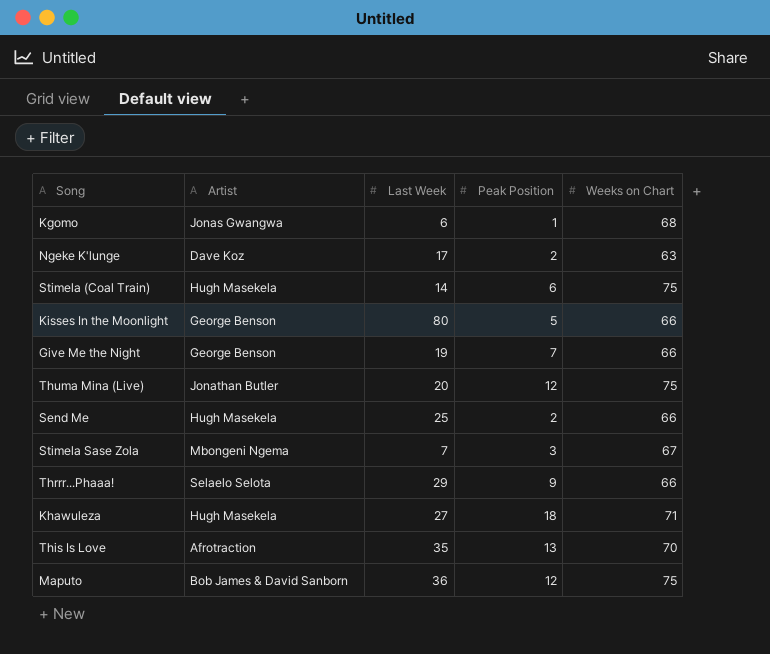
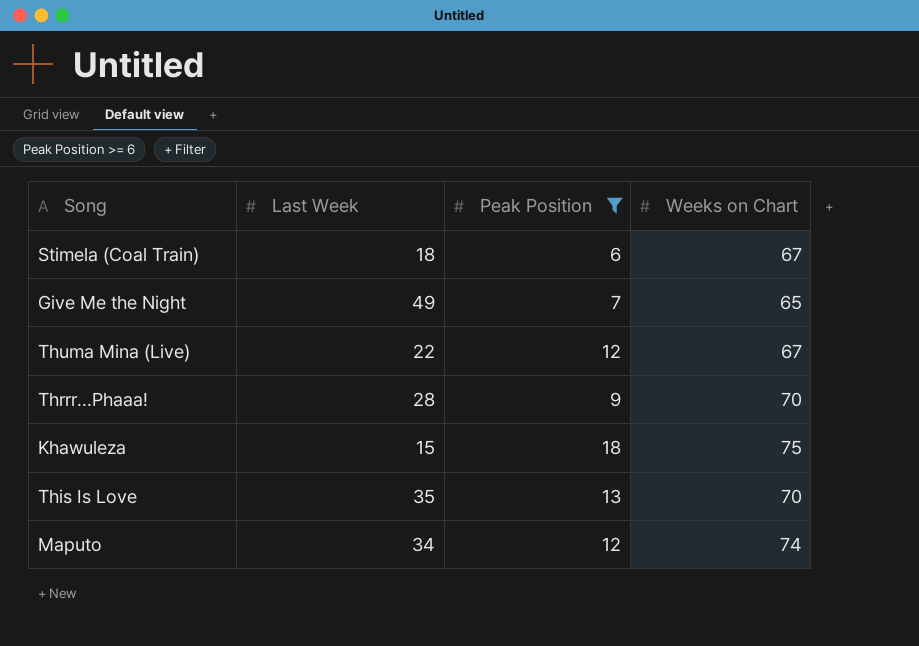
filter: none -> Peak Position >= 6
column Artist | position: 2 -> none
Stimela (Coal Train) | Last Week: 14 -> 18
Stimela (Coal Train) | Weeks on Chart: 75 -> 67
Give Me the Night | Last Week: 19 -> 49
Give Me the Night | Weeks on Chart: 66 -> 65
Thuma Mina (Live) | Last Week: 20 -> 22
Thuma Mina (Live) | Weeks on Chart: 75 -> 67
Thrrr...Phaaa! | Last Week: 29 -> 28
Thrrr...Phaaa! | Weeks on Chart: 66 -> 70
Khawuleza | Last Week: 27 -> 15
Khawuleza | Weeks on Chart: 71 -> 75
Maputo | Last Week: 36 -> 34
Maputo | Weeks on Chart: 75 -> 74

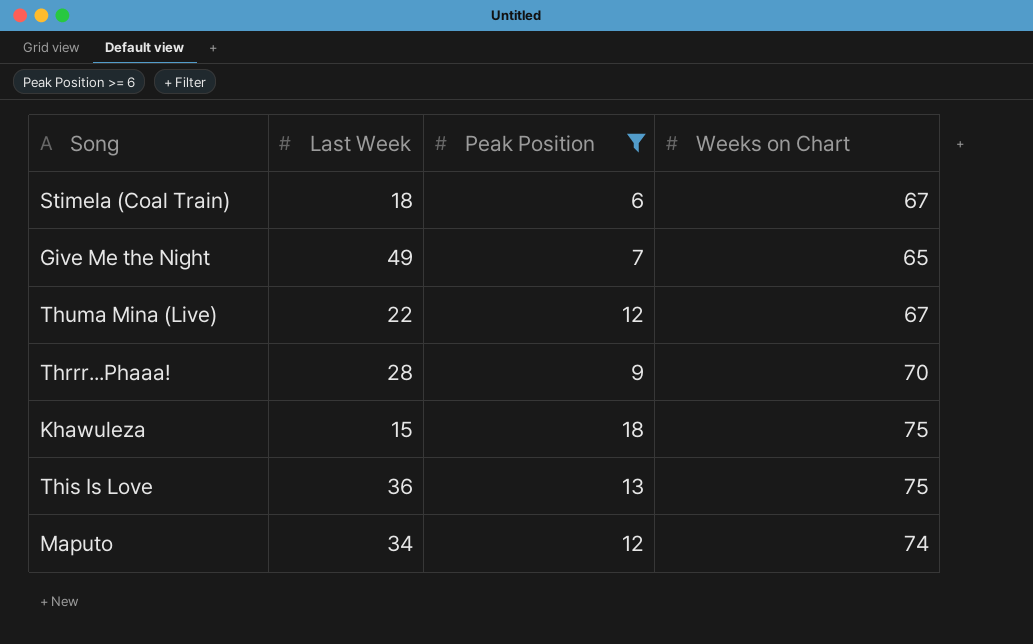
This Is Love | Last Week: 35 -> 36
This Is Love | Weeks on Chart: 70 -> 75

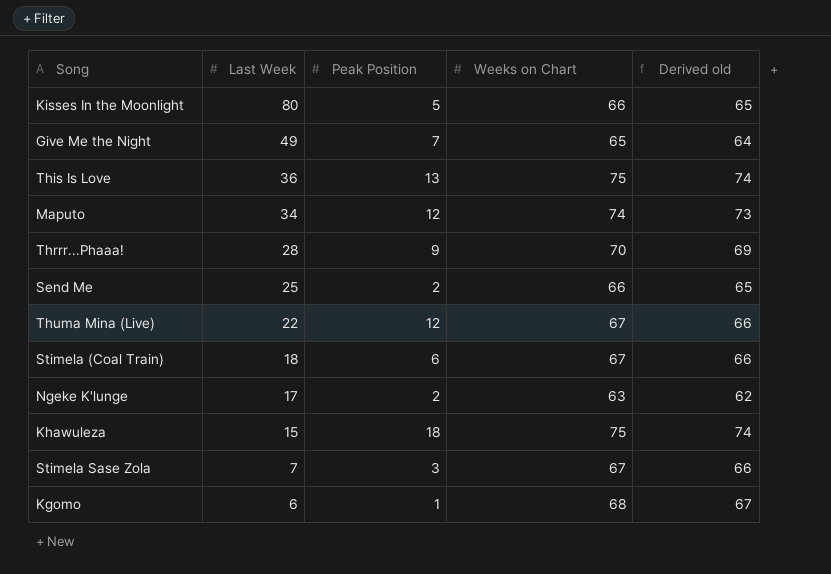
filter: Peak Position >= 6 -> none
row order: none -> Last Week descending
column Derived old | formula: none -> [Weeks on Chart] - 1

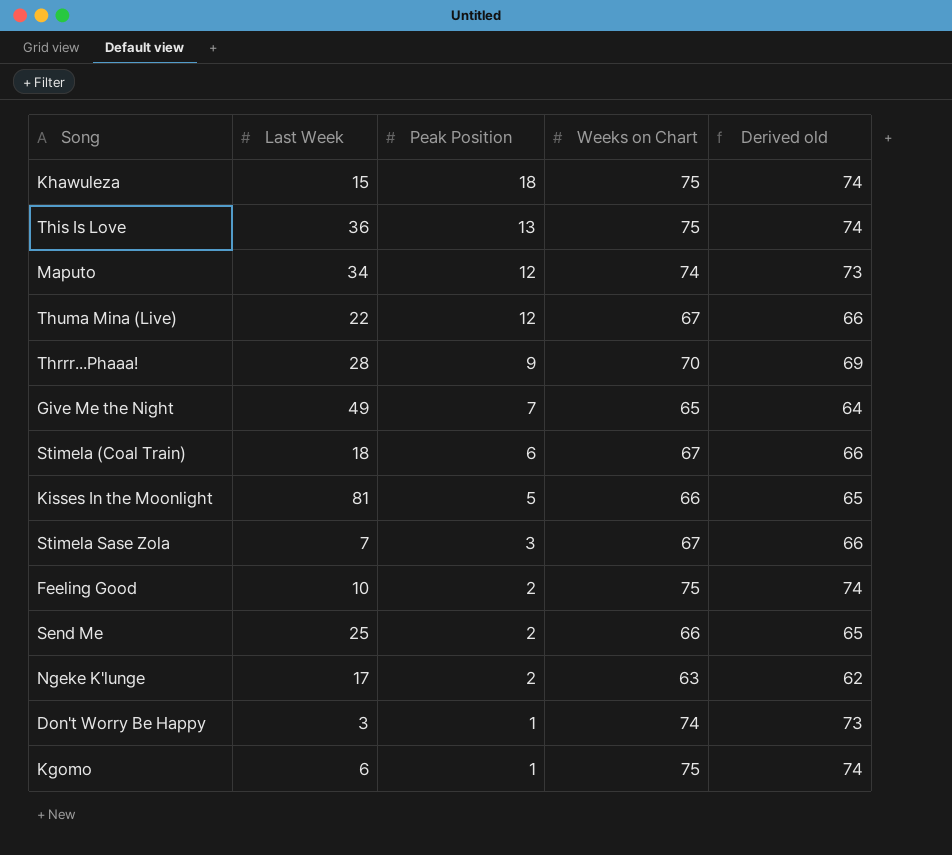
row order: Last Week descending -> Peak Position descending
Kisses In the Moonlight | Last Week: 80 -> 81
row Feeling Good: none -> 10 | 2 | 75 | 74
row Don't Worry Be Happy: none -> 3 | 1 | 74 | 73
Kgomo | Weeks on Chart: 68 -> 75
Kgomo | Derived old: 67 -> 74

